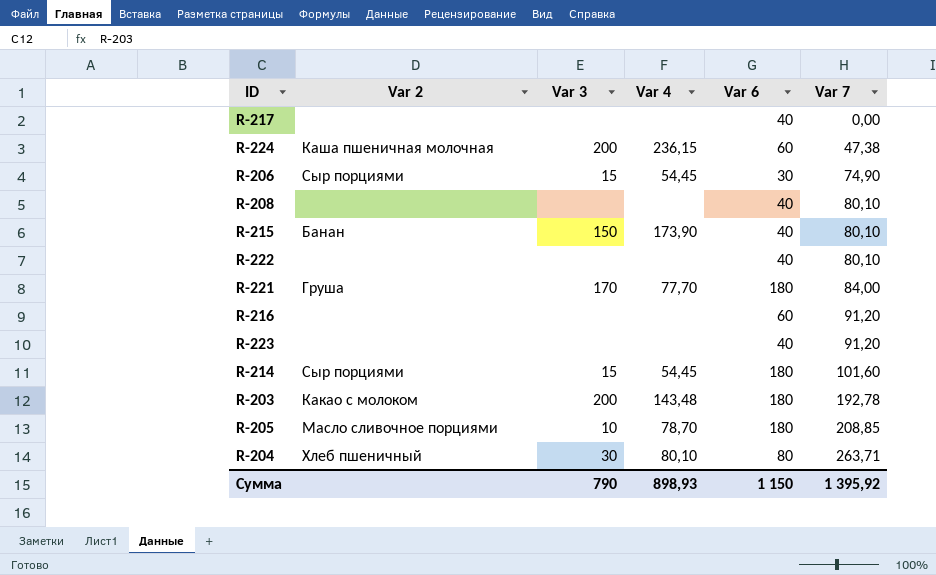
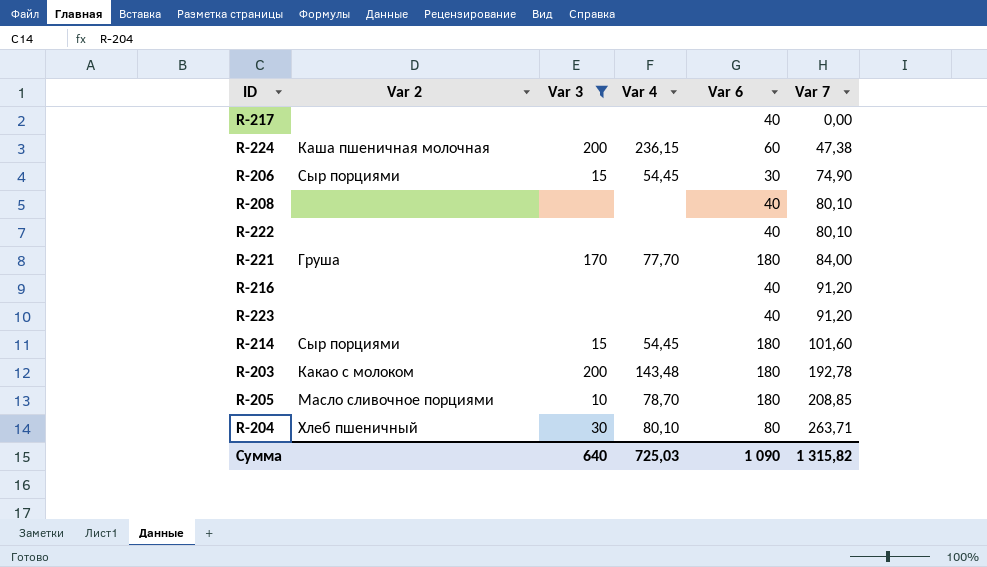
filter: none -> Var 3 != 150
R-216 | Var 6: 60 -> 40
Сумма | Var 3: 790 -> 640
Сумма | Var 4: 898,93 -> 725,03
Сумма | Var 6: 1 150 -> 1 090
Сумма | Var 7: 1 395,92 -> 1 315,82

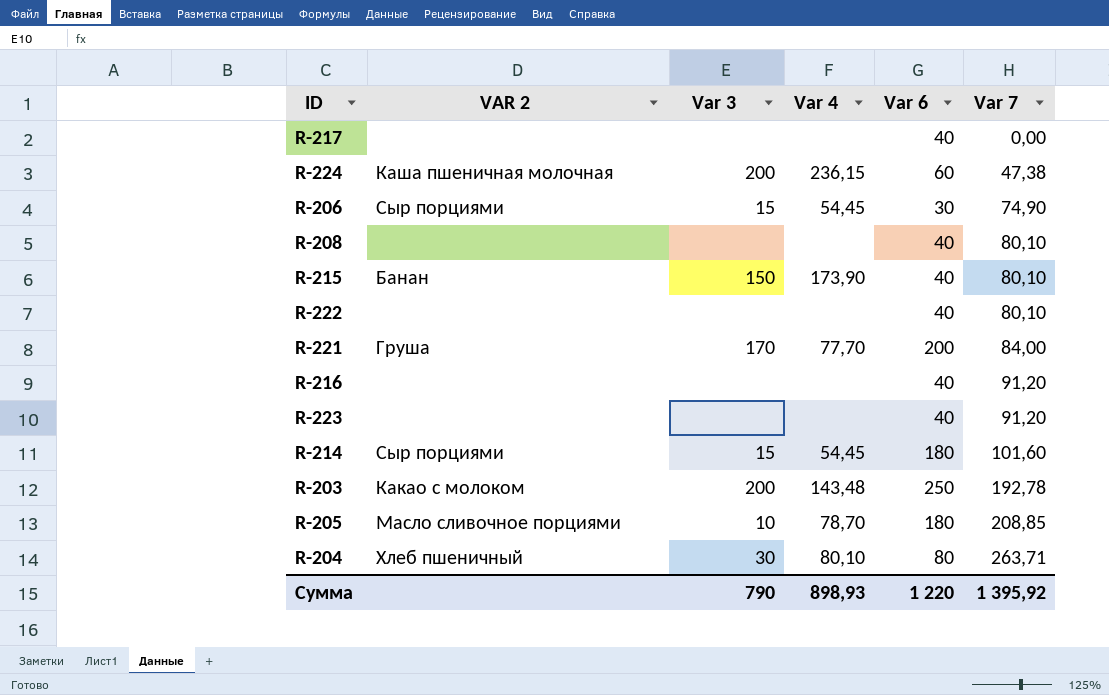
filter: Var 3 != 150 -> none
column name: Var 2 -> VAR 2
R-221 | Var 6: 180 -> 200
R-203 | Var 6: 180 -> 250
Сумма | Var 3: 640 -> 790
Сумма | Var 4: 725,03 -> 898,93
Сумма | Var 6: 1 090 -> 1 220
Сумма | Var 7: 1 315,82 -> 1 395,92

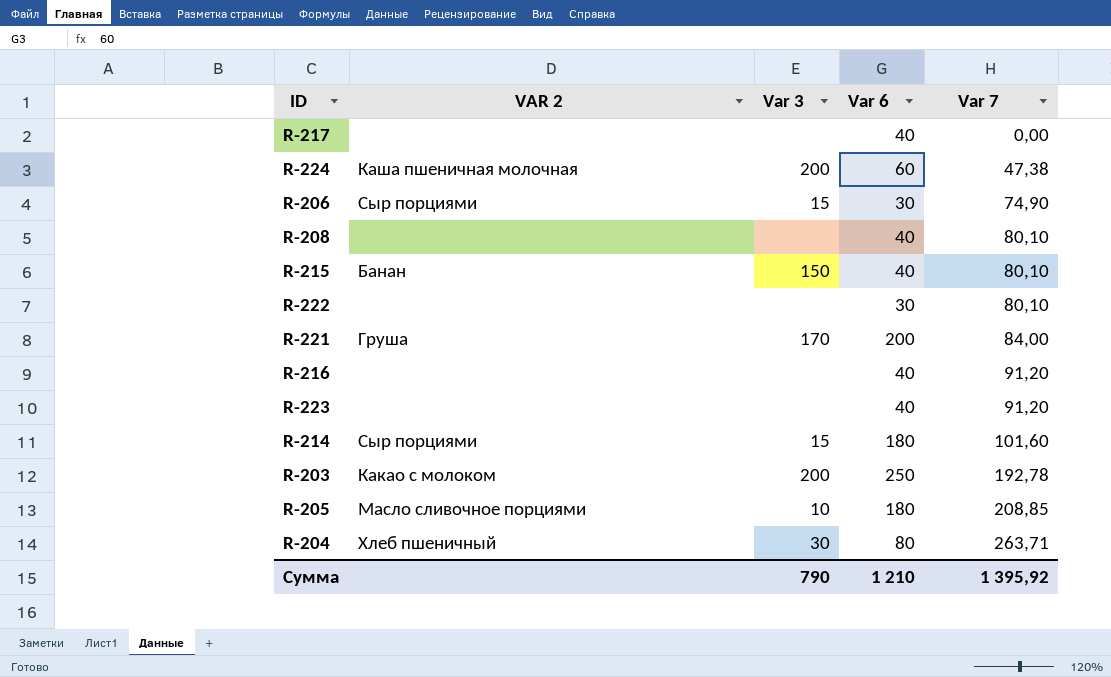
column Var 4 | position: 4 -> none
R-222 | Var 6: 40 -> 30
Сумма | Var 6: 1 220 -> 1 210

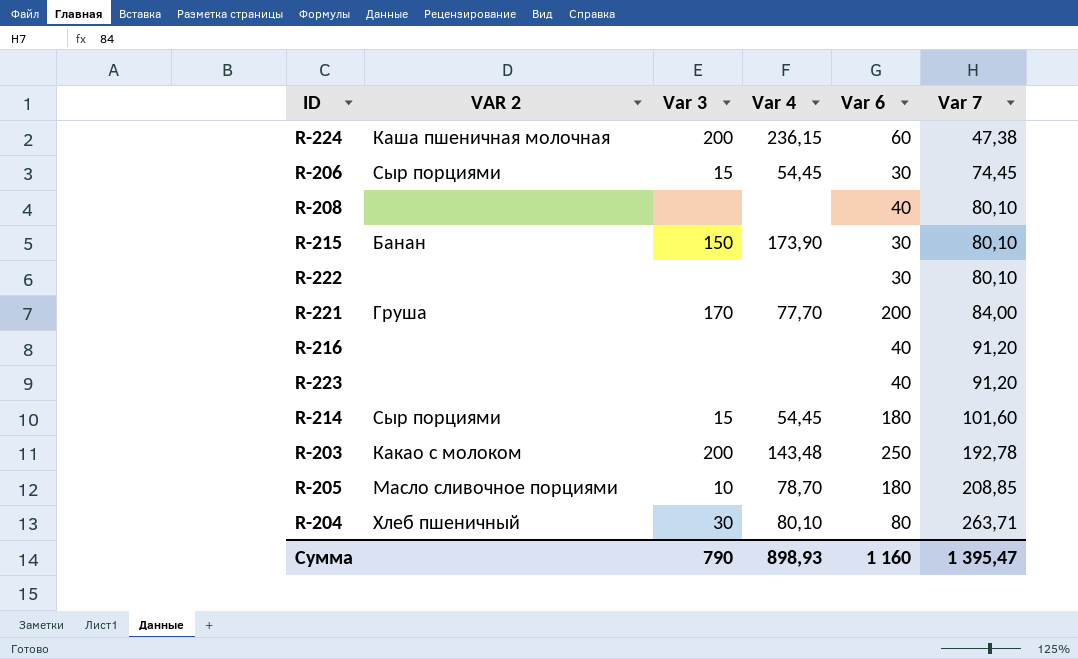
column Var 4 | position: none -> 4
row R-217: none | none | 40 | 0,00 -> none
R-206 | Var 7: 74,90 -> 74,45
R-215 | Var 6: 40 -> 30
Сумма | Var 6: 1 210 -> 1 160
Сумма | Var 7: 1 395,92 -> 1 395,47

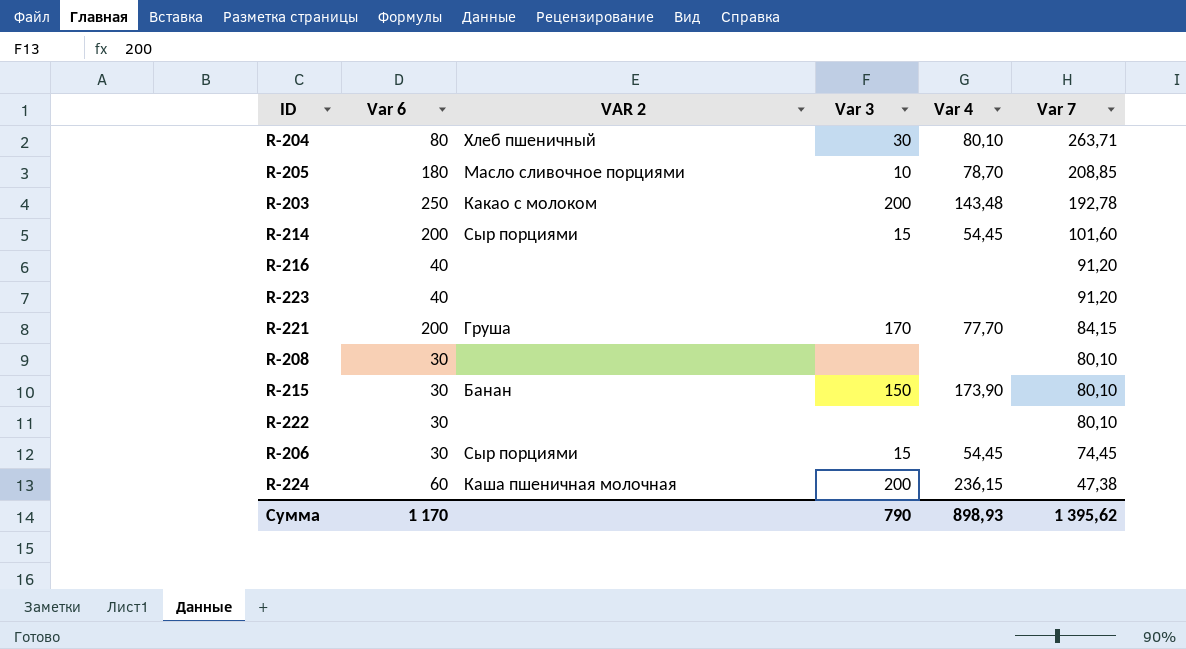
row order: Var 7 ascending -> Var 7 descending
column Var 6 | position: 5 -> 2
R-214 | Var 6: 180 -> 200
R-221 | Var 7: 84,00 -> 84,15
R-208 | Var 6: 40 -> 30
Сумма | Var 6: 1 160 -> 1 170
Сумма | Var 7: 1 395,47 -> 1 395,62

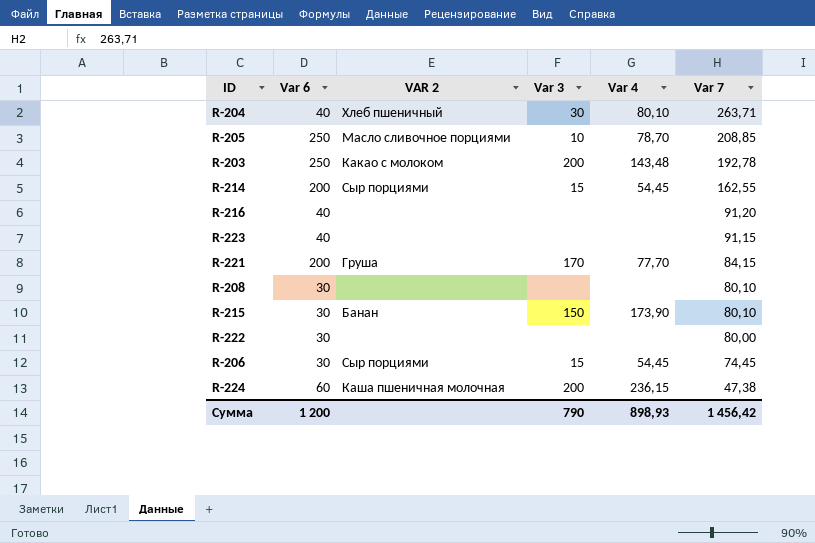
R-204 | Var 6: 80 -> 40
R-205 | Var 6: 180 -> 250
R-214 | Var 7: 101,60 -> 162,55
R-223 | Var 7: 91,20 -> 91,15
R-222 | Var 7: 80,10 -> 80,00
Сумма | Var 6: 1 170 -> 1 200
Сумма | Var 7: 1 395,62 -> 1 456,42

